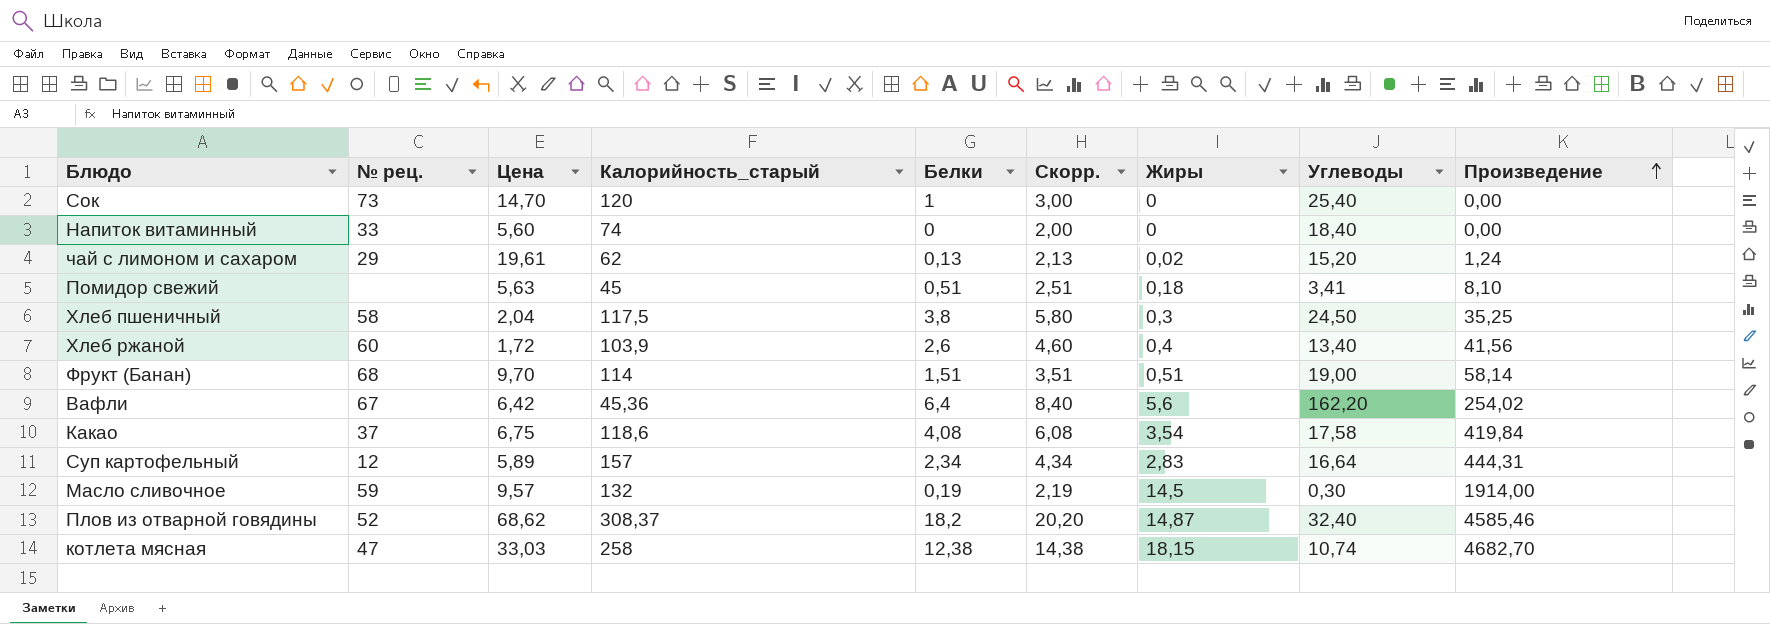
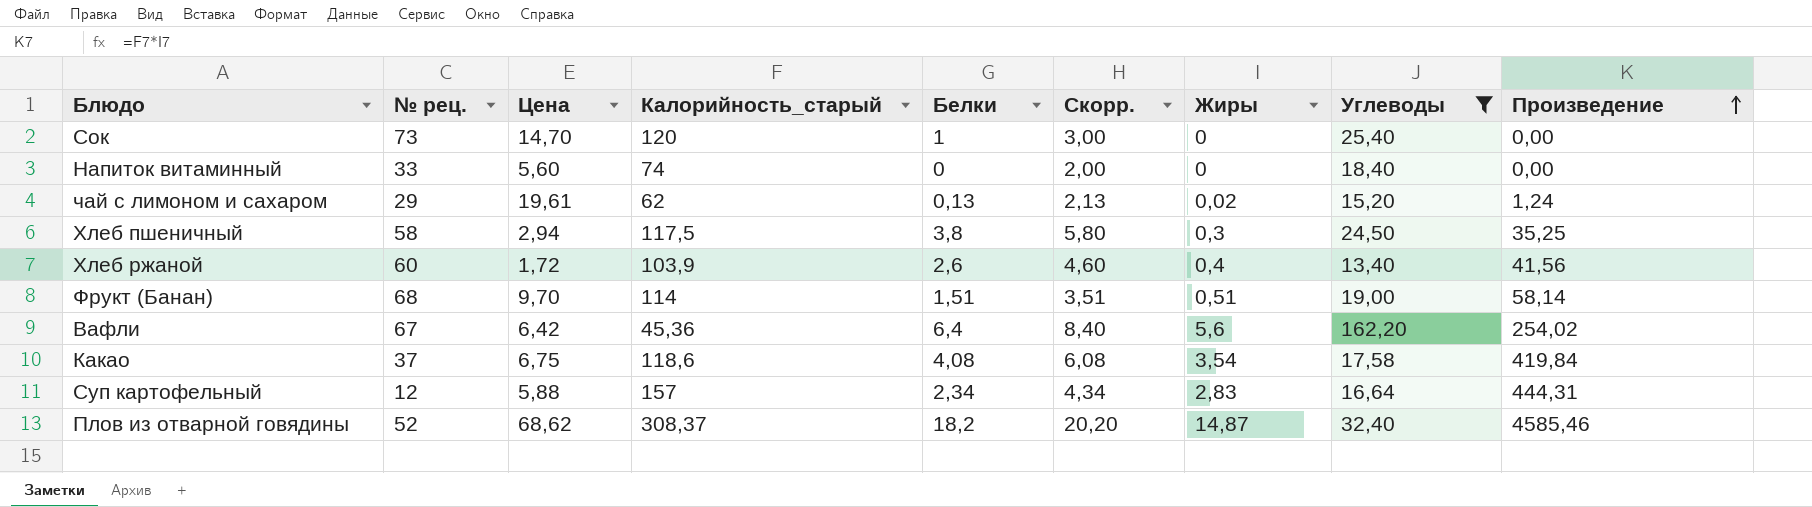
filter: none -> Углеводы >= 13,40
Хлеб пшеничный | Цена: 2,04 -> 2,94
Суп картофельный | Цена: 5,89 -> 5,88

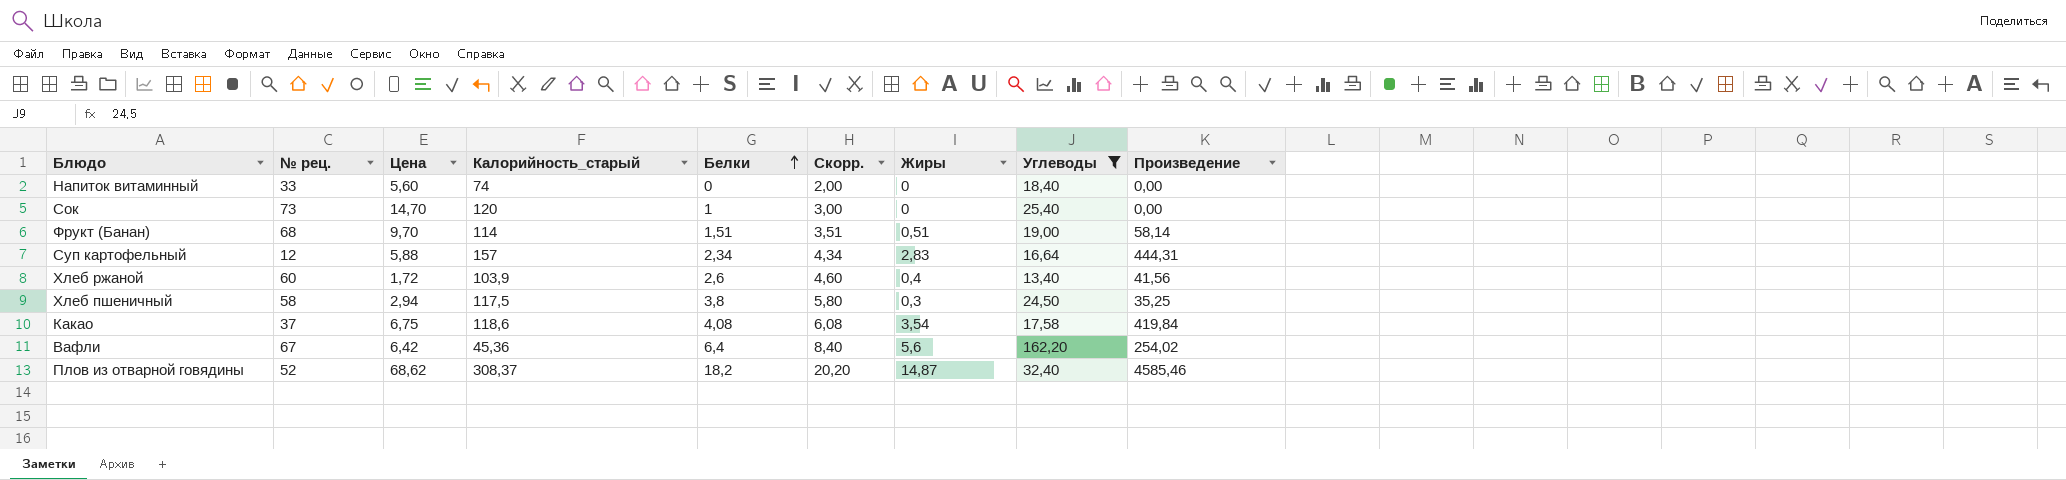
row order: Произведение ascending -> Белки ascending
row чай с лимоном и сахаром: 29 | 19,61 | 62 | 0,13 | 2,13 | 0,02 | 15,20 | 1,24 -> none

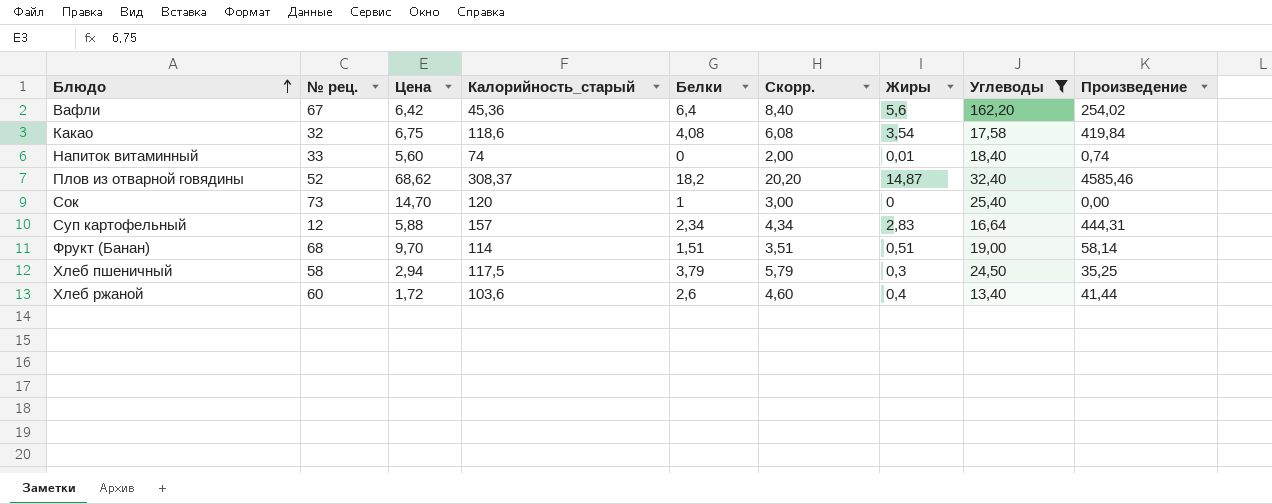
row order: Белки ascending -> Блюдо ascending
Какао | № рец.: 37 -> 32
Напиток витаминный | Жиры: 0 -> 0,01
Напиток витаминный | Произведение: 0,00 -> 0,74
Хлеб пшеничный | Белки: 3,8 -> 3,79
Хлеб пшеничный | Скорр.: 5,80 -> 5,79
Хлеб ржаной | Калорийность_старый: 103,9 -> 103,6
Хлеб ржаной | Произведение: 41,56 -> 41,44

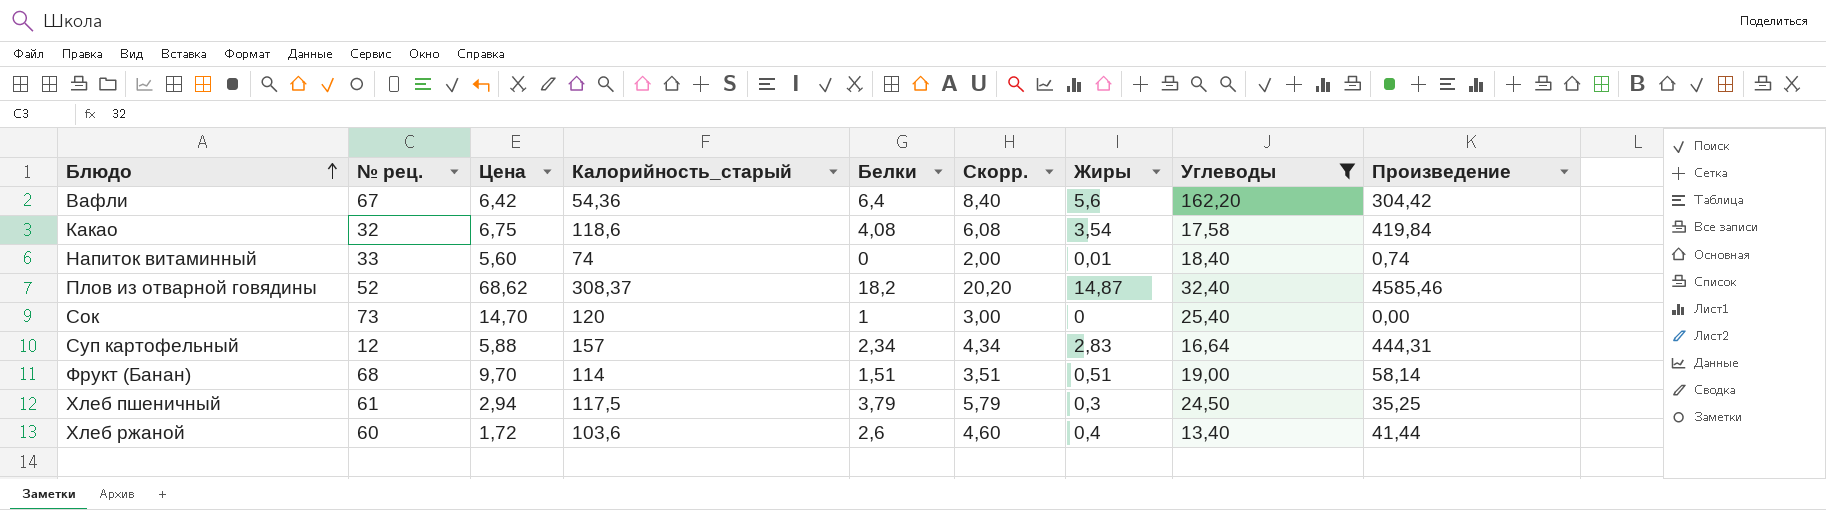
Вафли | Калорийность_старый: 45,36 -> 54,36
Вафли | Произведение: 254,02 -> 304,42
Хлеб пшеничный | № рец.: 58 -> 61

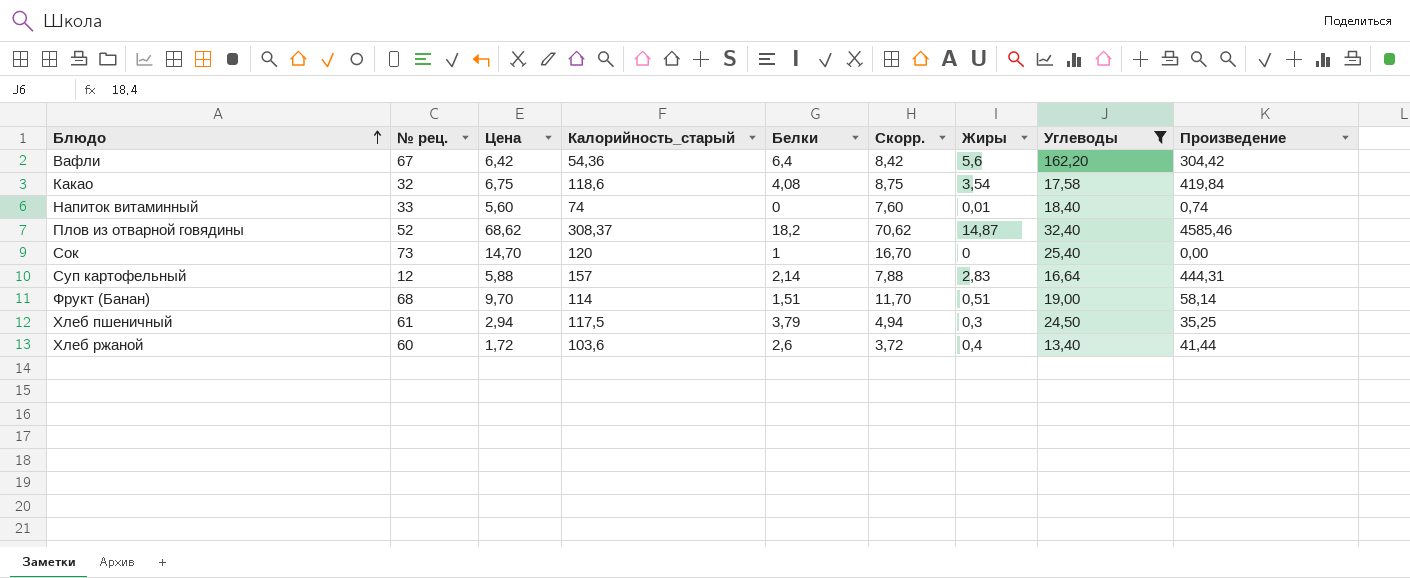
column Скорр. | formula: [Белки] + 2 -> [Цена] + 2
Суп картофельный | Белки: 2,34 -> 2,14

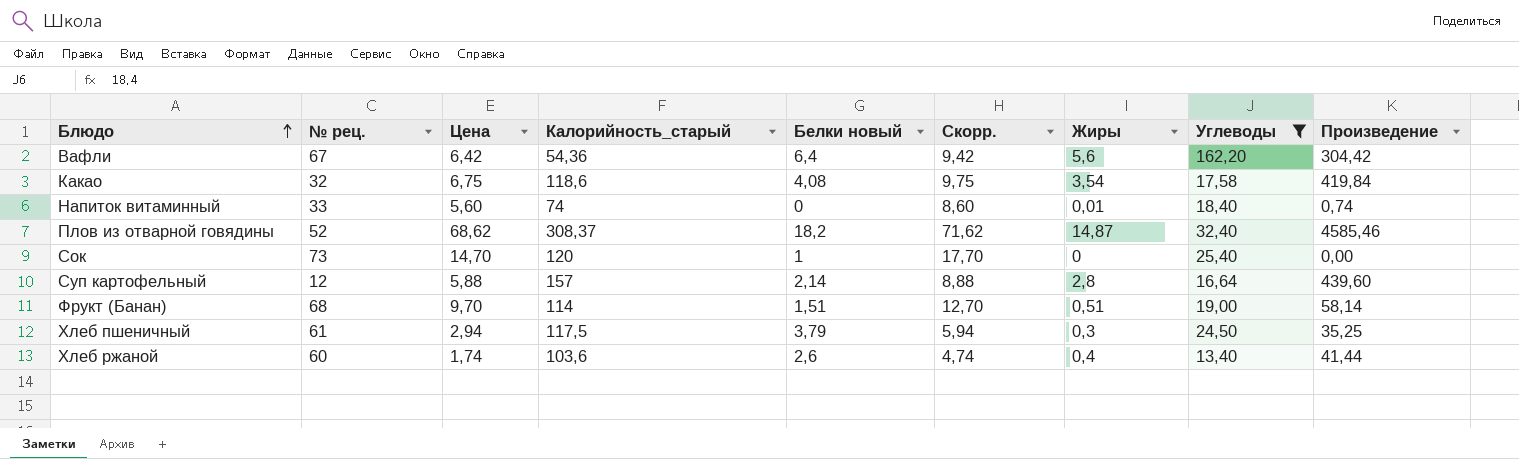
column name: Белки -> Белки новый
column Скорр. | formula: [Цена] + 2 -> [Цена] + 3
Суп картофельный | Жиры: 2,83 -> 2,8
Суп картофельный | Произведение: 444,31 -> 439,60
Хлеб ржаной | Цена: 1,72 -> 1,74

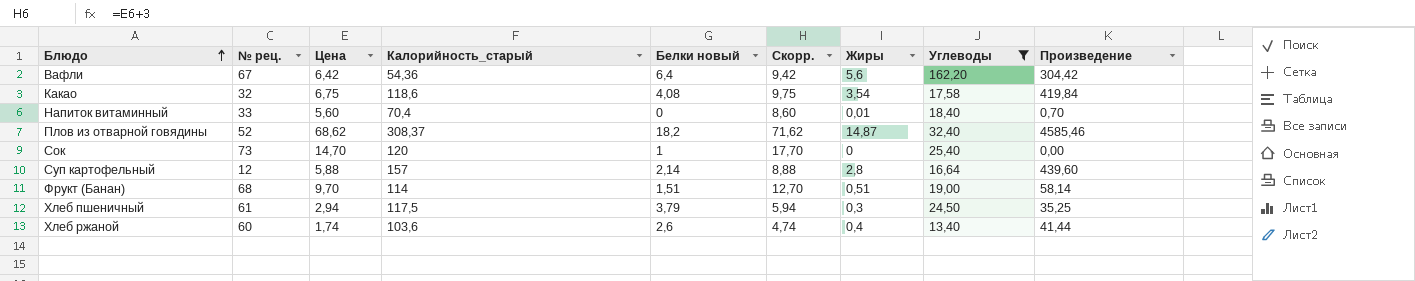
Напиток витаминный | Калорийность_старый: 74 -> 70,4
Напиток витаминный | Произведение: 0,74 -> 0,70

